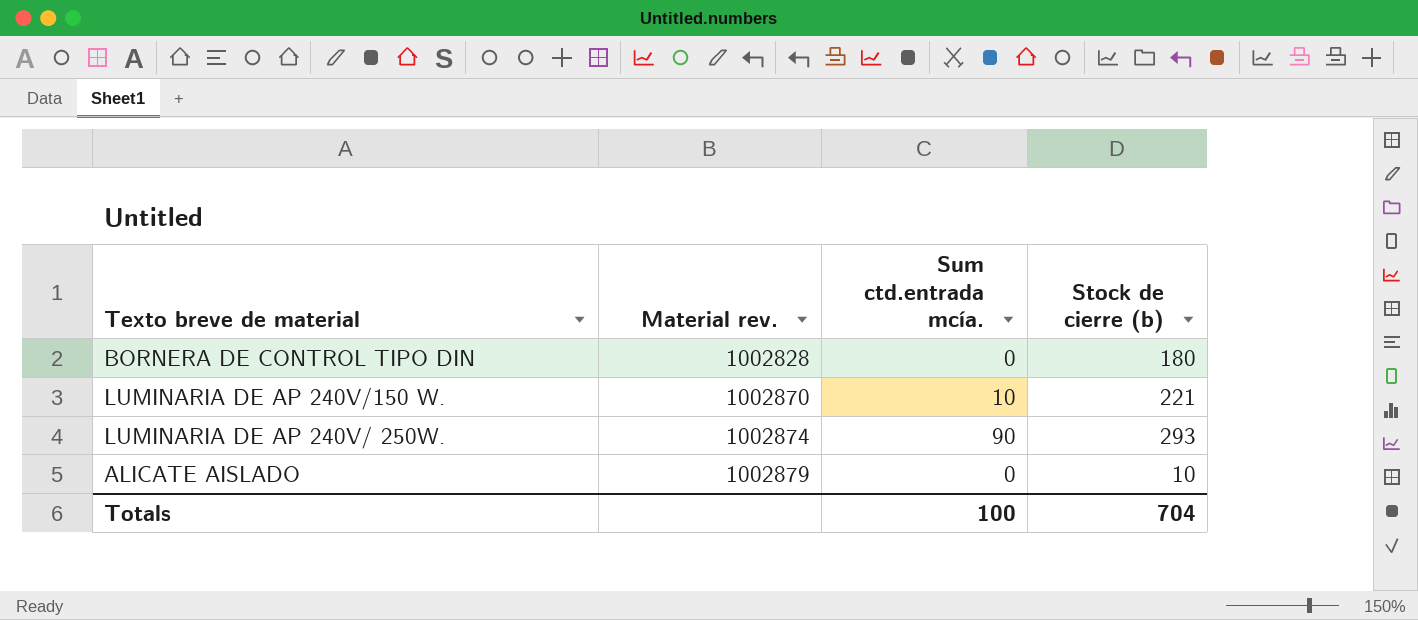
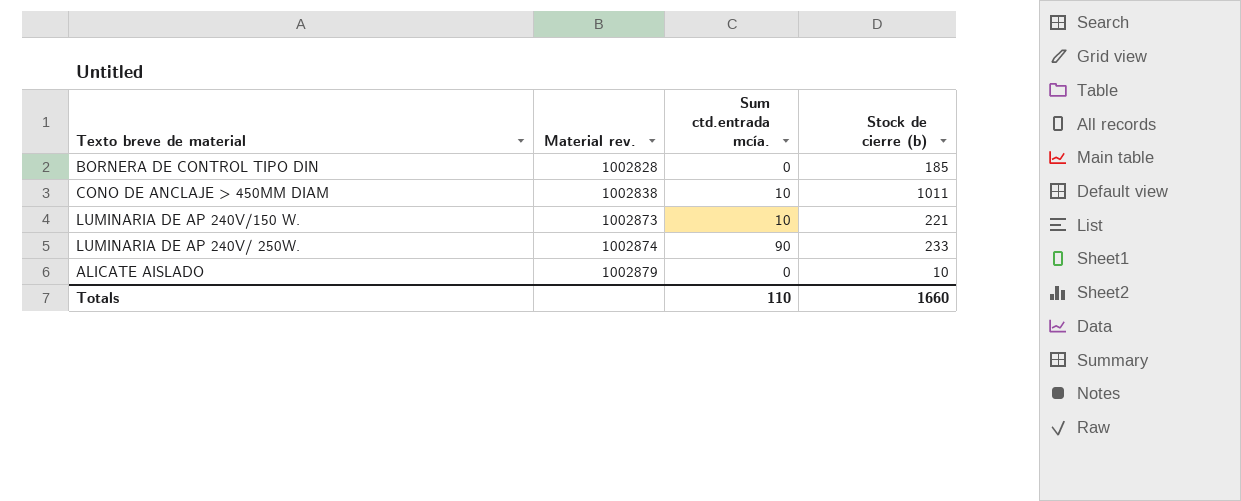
BORNERA DE CONTROL TIPO DIN | Stock de cierre (b): 180 -> 185
row CONO DE ANCLAJE > 450MM DIAM: none -> 1002838 | 10 | 1011
LUMINARIA DE AP 240V/150 W. | Material rev.: 1002870 -> 1002873
LUMINARIA DE AP 240V/ 250W. | Stock de cierre (b): 293 -> 233
Totals | Sum ctd.entrada mcía.: 100 -> 110
Totals | Stock de cierre (b): 704 -> 1660

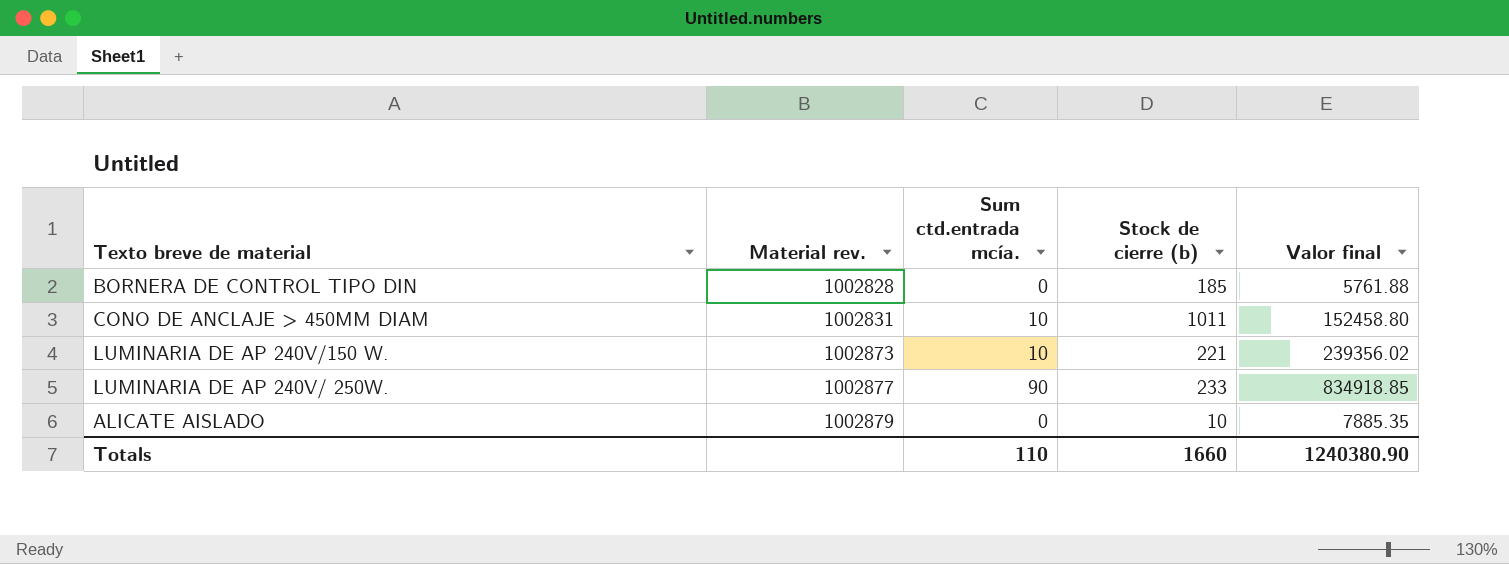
column Valor final | position: none -> 5
CONO DE ANCLAJE > 450MM DIAM | Material rev.: 1002838 -> 1002831
LUMINARIA DE AP 240V/ 250W. | Material rev.: 1002874 -> 1002877

